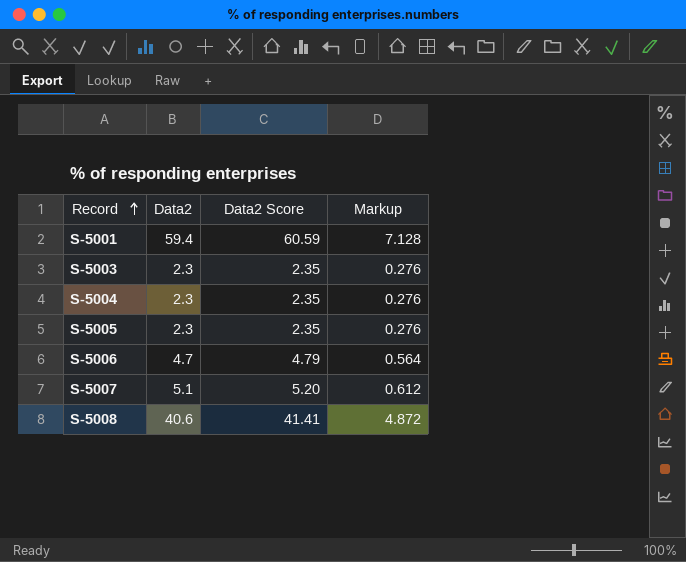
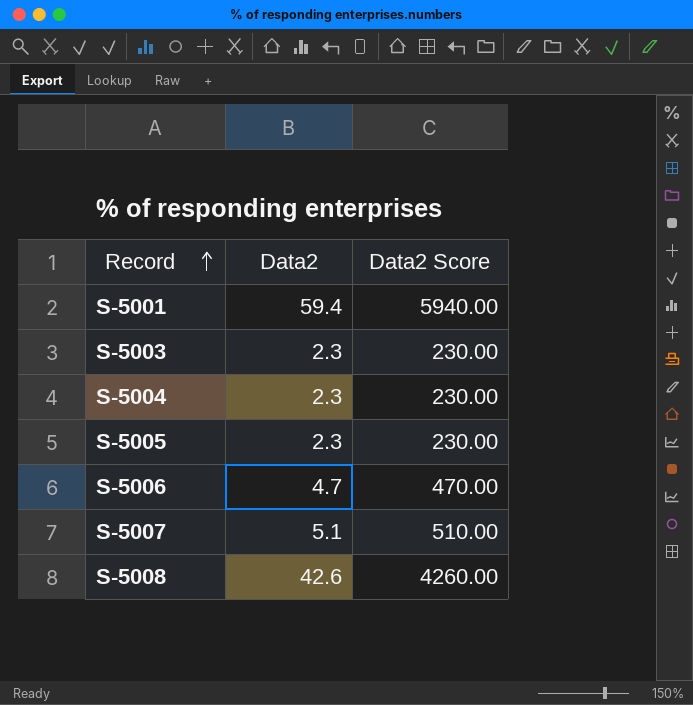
column Markup | formula: [Data2] * 0.12 -> none
column Data2 Score | formula: [Data2] * 1.02 -> [Data2] * 100
S-5008 | Data2: 40.6 -> 42.6

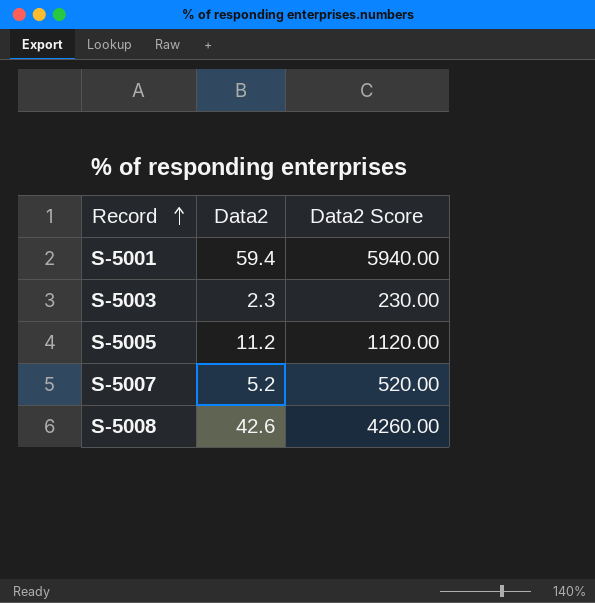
row S-5004: 2.3 | 230.00 -> none
row S-5006: 4.7 | 470.00 -> none
S-5005 | Data2: 2.3 -> 11.2
S-5005 | Data2 Score: 230.00 -> 1120.00
S-5007 | Data2: 5.1 -> 5.2
S-5007 | Data2 Score: 510.00 -> 520.00

